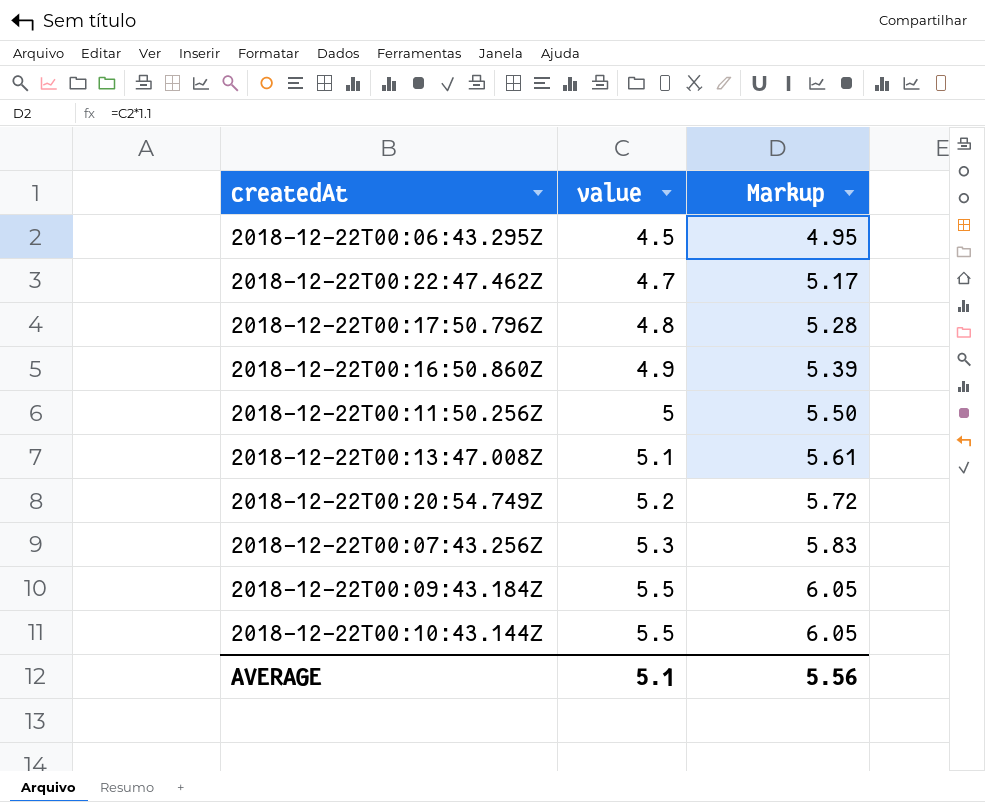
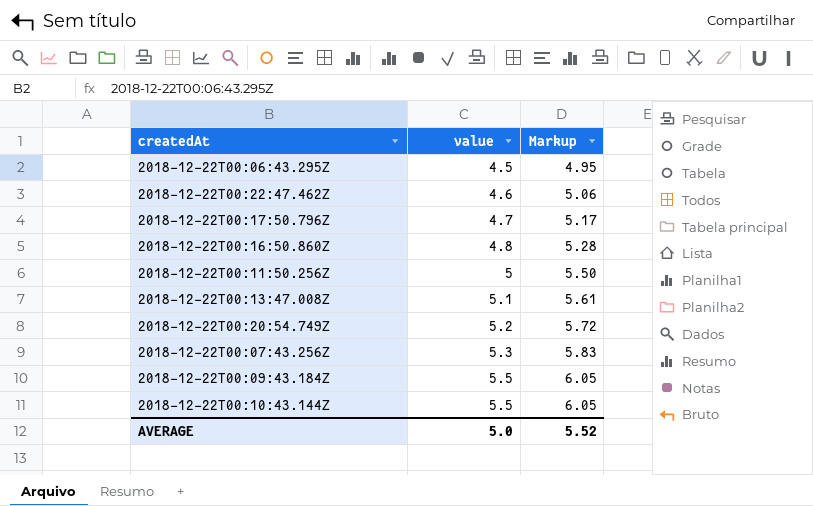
2018-12-22T00:22:47.462Z | value: 4.7 -> 4.6
2018-12-22T00:22:47.462Z | Markup: 5.17 -> 5.06
2018-12-22T00:17:50.796Z | value: 4.8 -> 4.7
2018-12-22T00:17:50.796Z | Markup: 5.28 -> 5.17
2018-12-22T00:16:50.860Z | value: 4.9 -> 4.8
2018-12-22T00:16:50.860Z | Markup: 5.39 -> 5.28
AVERAGE | value: 5.1 -> 5.0
AVERAGE | Markup: 5.56 -> 5.52

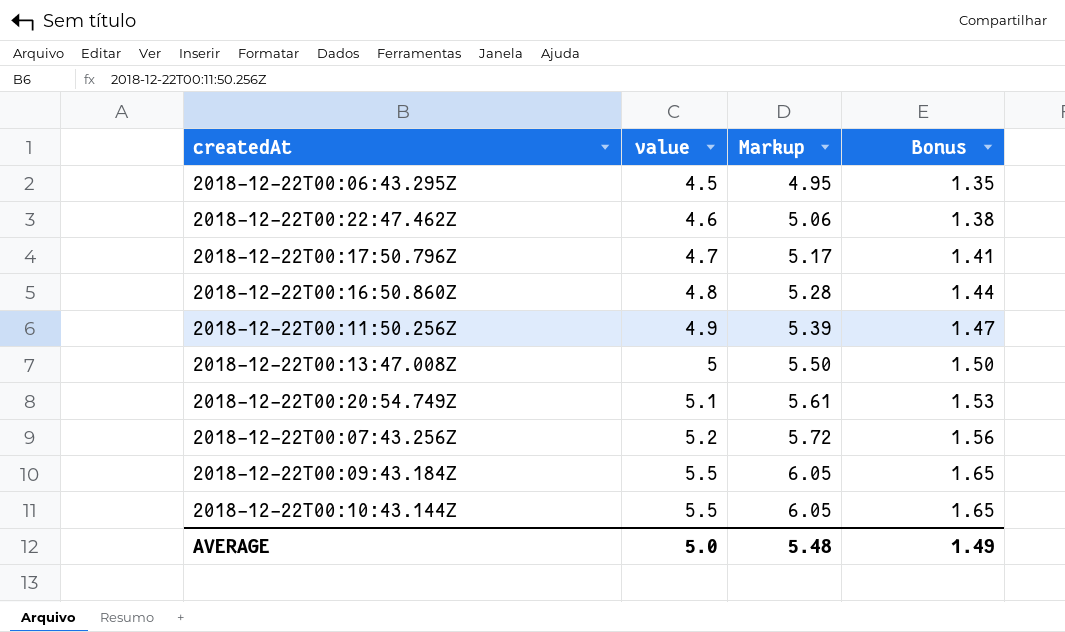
column Bonus | formula: none -> [value] * 0.3
2018-12-22T00:11:50.256Z | value: 5 -> 4.9
2018-12-22T00:11:50.256Z | Markup: 5.50 -> 5.39
2018-12-22T00:13:47.008Z | value: 5.1 -> 5
2018-12-22T00:13:47.008Z | Markup: 5.61 -> 5.50
2018-12-22T00:20:54.749Z | value: 5.2 -> 5.1
2018-12-22T00:20:54.749Z | Markup: 5.72 -> 5.61
2018-12-22T00:07:43.256Z | value: 5.3 -> 5.2
2018-12-22T00:07:43.256Z | Markup: 5.83 -> 5.72
AVERAGE | Markup: 5.52 -> 5.48

